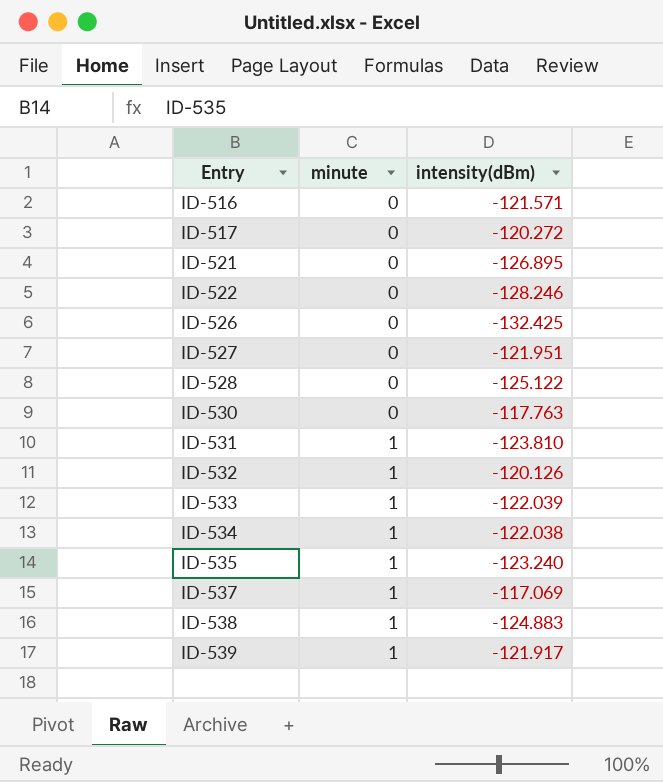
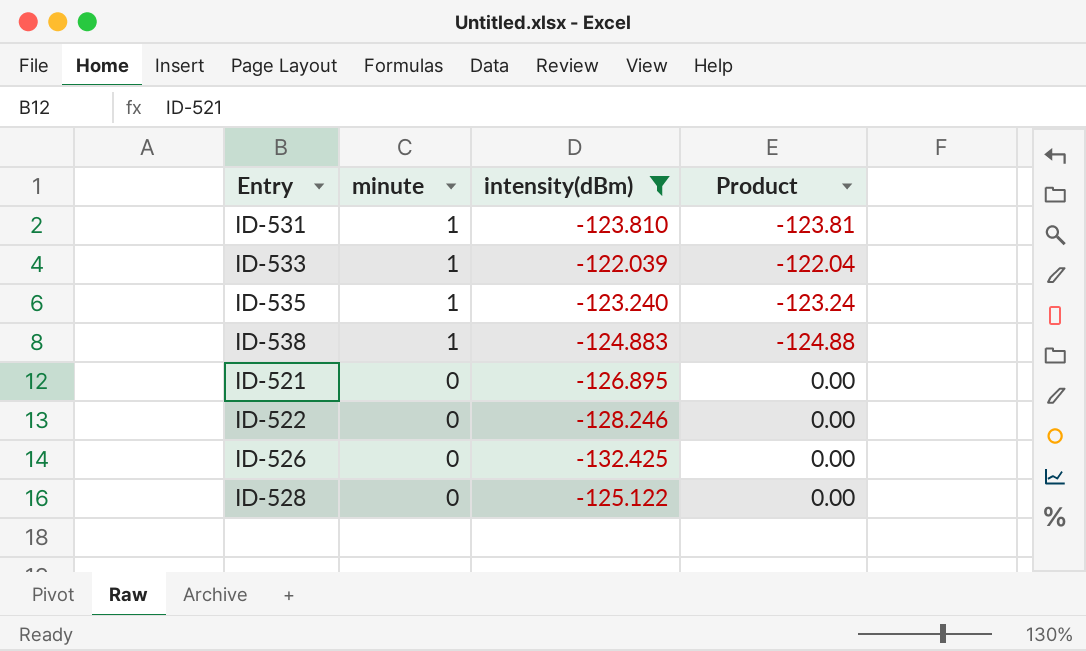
filter: none -> intensity(dBm) <= -122.039
row order: Entry ascending -> minute descending
column Product | formula: none -> [minute] * [intensity(dBm)]

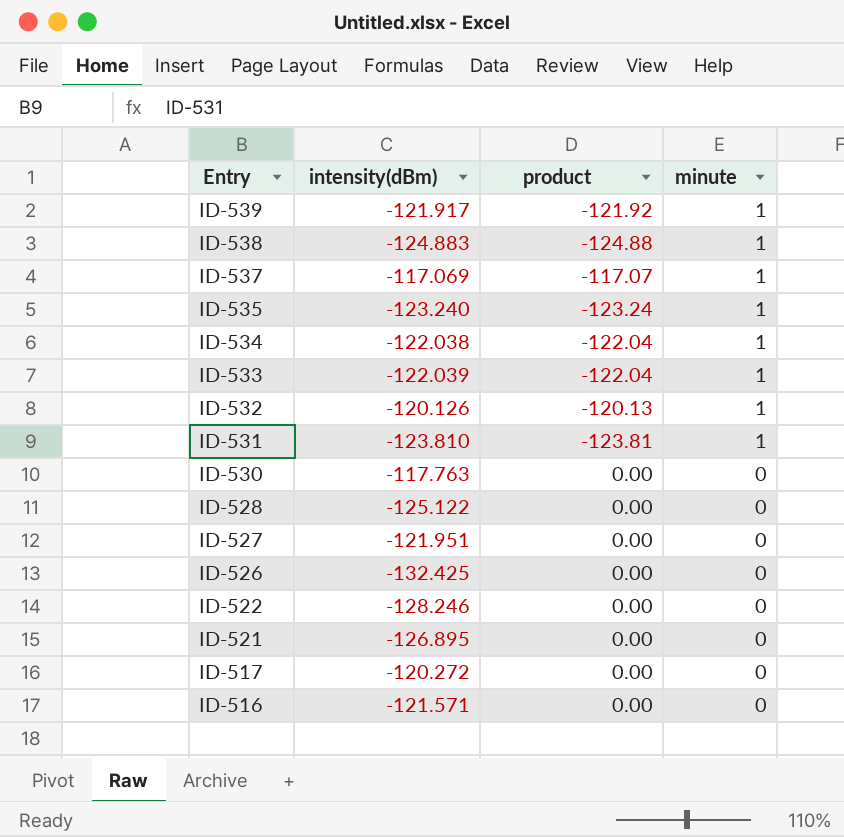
filter: intensity(dBm) <= -122.039 -> none
row order: minute descending -> Entry descending
column name: Product -> product
column minute | position: 2 -> 4

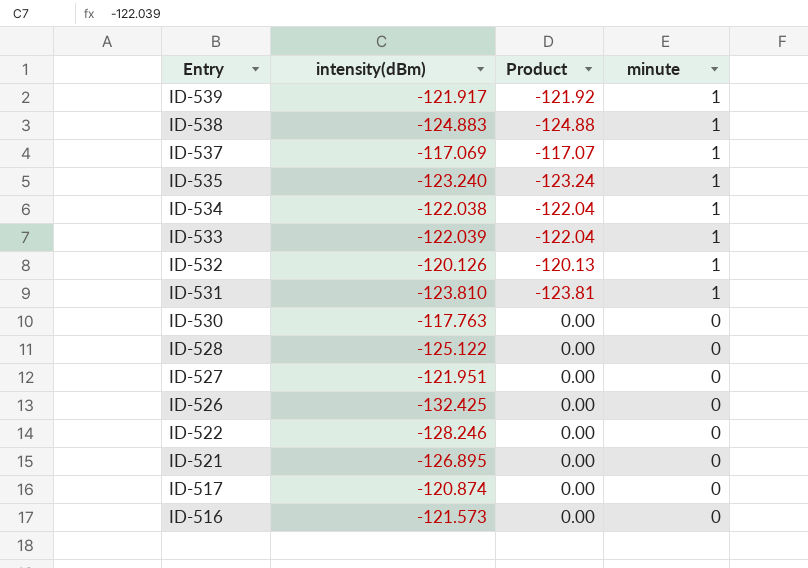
column name: product -> Product
ID-517 | intensity(dBm): -120.272 -> -120.874
ID-516 | intensity(dBm): -121.571 -> -121.573

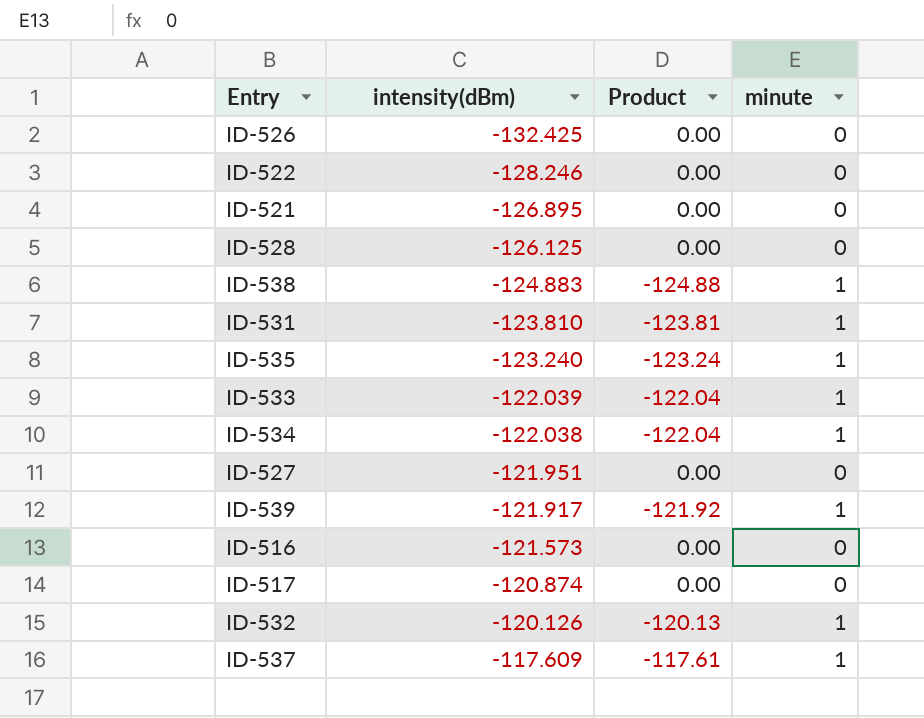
row order: Entry descending -> intensity(dBm) ascending
row ID-530: -117.763 | 0.00 | 0 -> none
ID-528 | intensity(dBm): -125.122 -> -126.125
ID-537 | intensity(dBm): -117.069 -> -117.609
ID-537 | Product: -117.07 -> -117.61

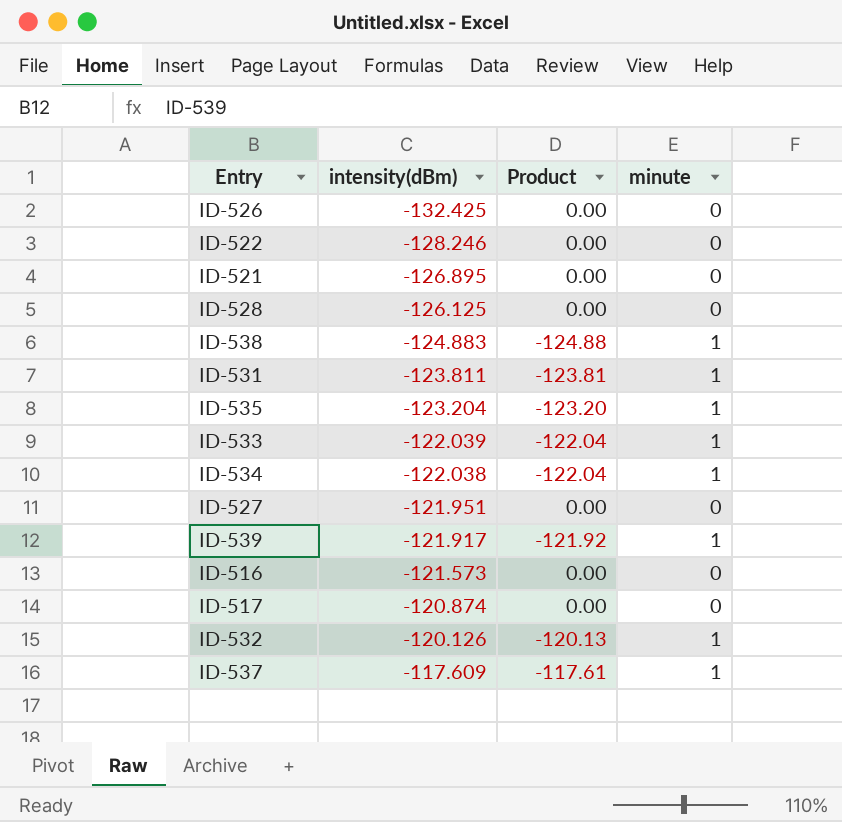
ID-531 | intensity(dBm): -123.810 -> -123.811
ID-535 | intensity(dBm): -123.240 -> -123.204
ID-535 | Product: -123.24 -> -123.20

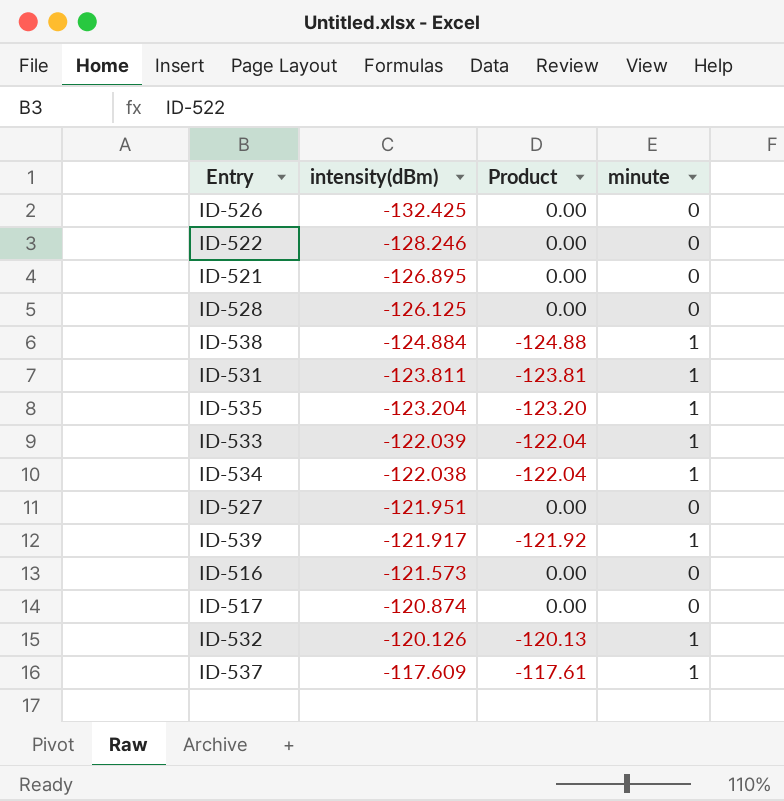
ID-538 | intensity(dBm): -124.883 -> -124.884

